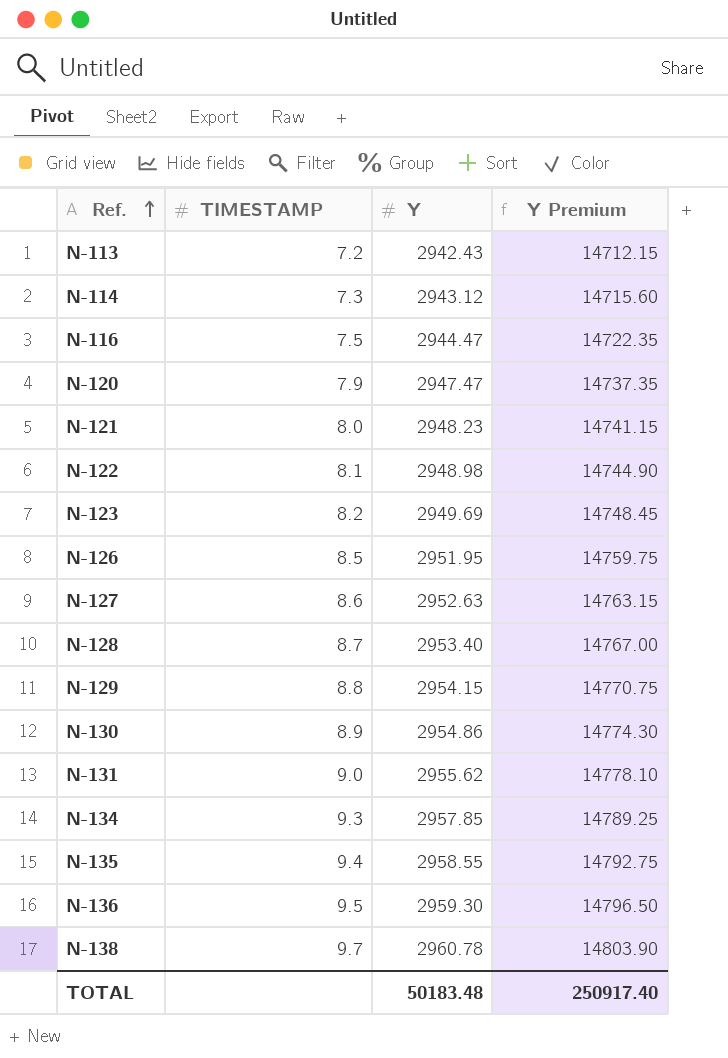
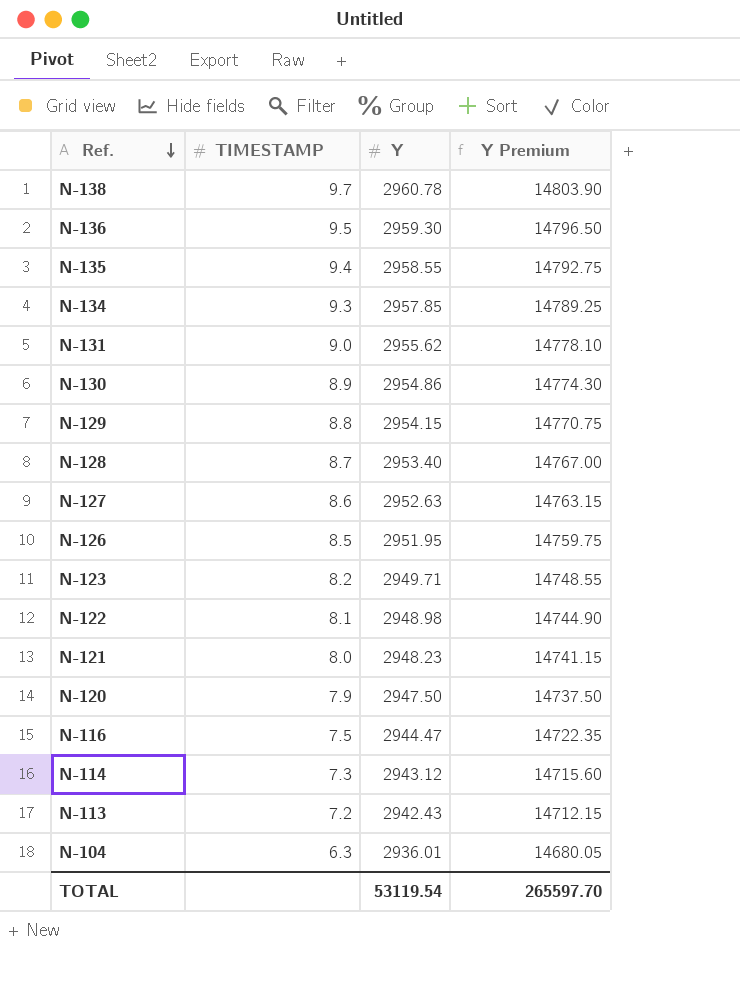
row order: Ref. ascending -> Ref. descending
N-123 | Y: 2949.69 -> 2949.71
N-123 | Y Premium: 14748.45 -> 14748.55
N-120 | Y: 2947.47 -> 2947.50
N-120 | Y Premium: 14737.35 -> 14737.50
row N-104: none -> 6.3 | 2936.01 | 14680.05
TOTAL | Y: 50183.48 -> 53119.54
TOTAL | Y Premium: 250917.40 -> 265597.70

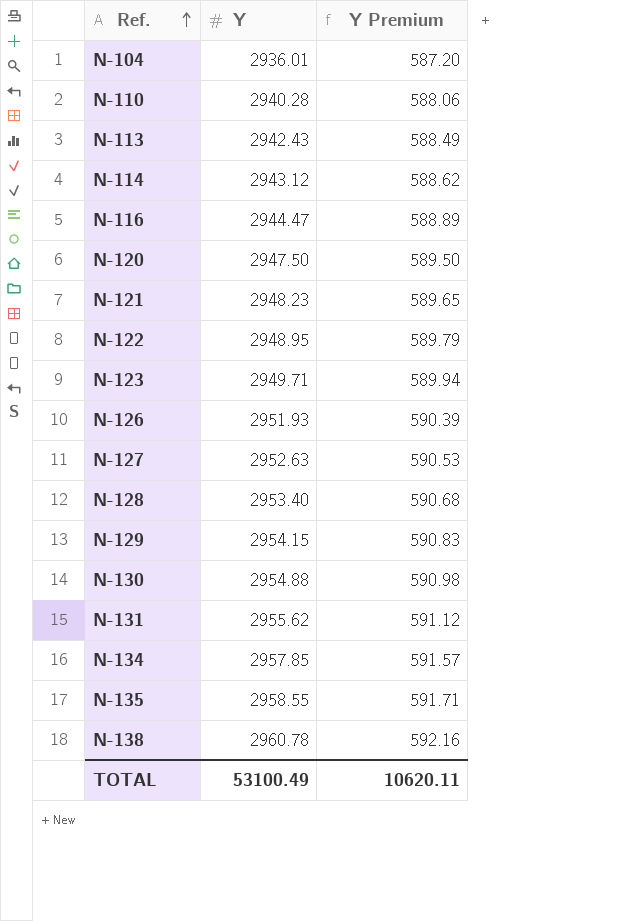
row order: Ref. descending -> Ref. ascending
column TIMESTAMP | position: 2 -> none
column Y Premium | formula: [Y] * 5 -> [Y] * 0.2
row N-136: 9.5 | 2959.30 | 14796.50 -> none
row N-110: none -> 2940.28 | 588.06
N-122 | Y: 2948.98 -> 2948.95
N-126 | Y: 2951.95 -> 2951.93
N-130 | Y: 2954.86 -> 2954.88
TOTAL | Y: 53119.54 -> 53100.49
TOTAL | Y Premium: 265597.70 -> 10620.11

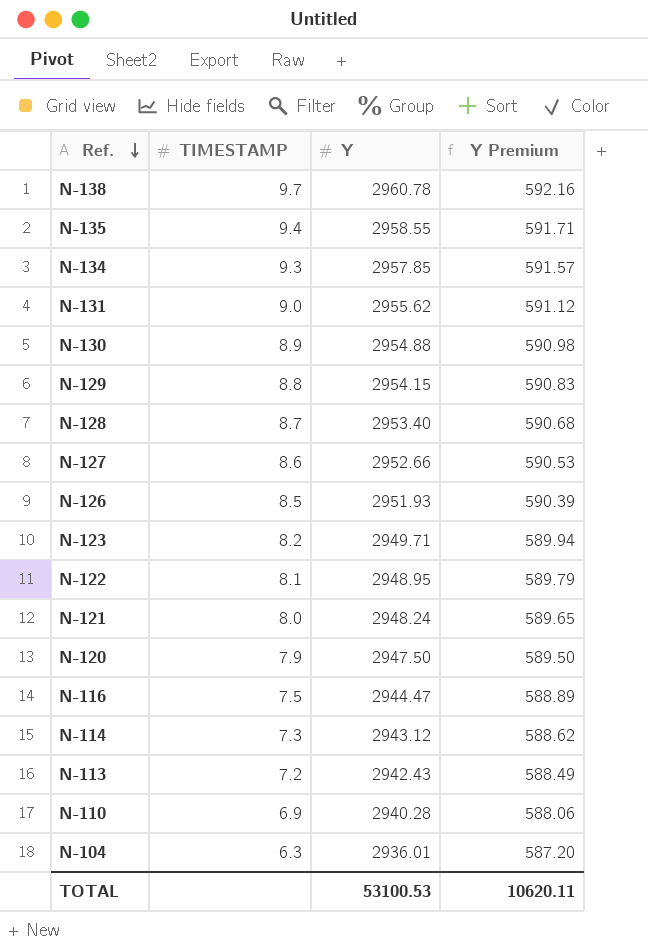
row order: Ref. ascending -> Ref. descending
column TIMESTAMP | position: none -> 2
N-127 | Y: 2952.63 -> 2952.66
N-121 | Y: 2948.23 -> 2948.24
TOTAL | Y: 53100.49 -> 53100.53

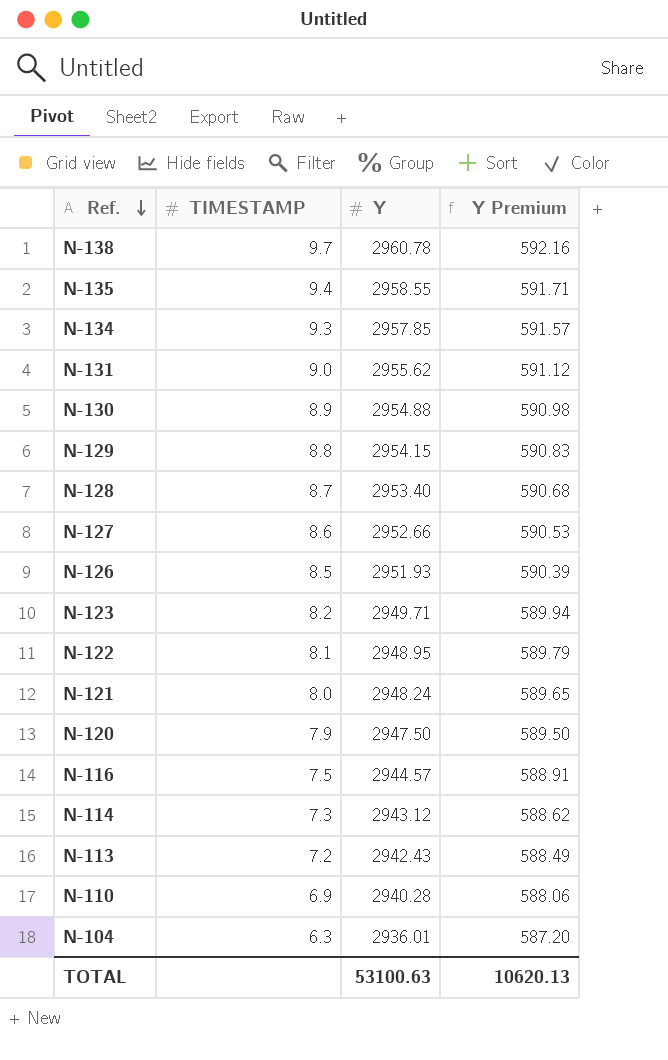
N-116 | Y: 2944.47 -> 2944.57
N-116 | Y Premium: 588.89 -> 588.91
TOTAL | Y: 53100.53 -> 53100.63
TOTAL | Y Premium: 10620.11 -> 10620.13

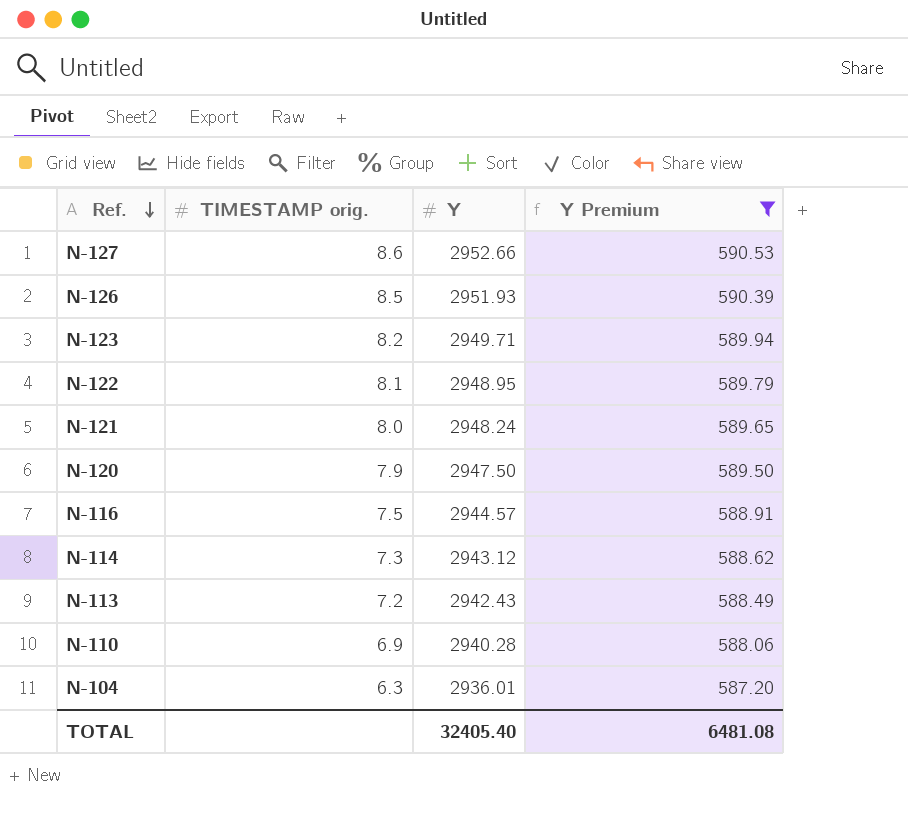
filter: none -> Y Premium <= 590.53
column name: TIMESTAMP -> TIMESTAMP orig.
TOTAL | Y: 53100.63 -> 32405.40
TOTAL | Y Premium: 10620.13 -> 6481.08

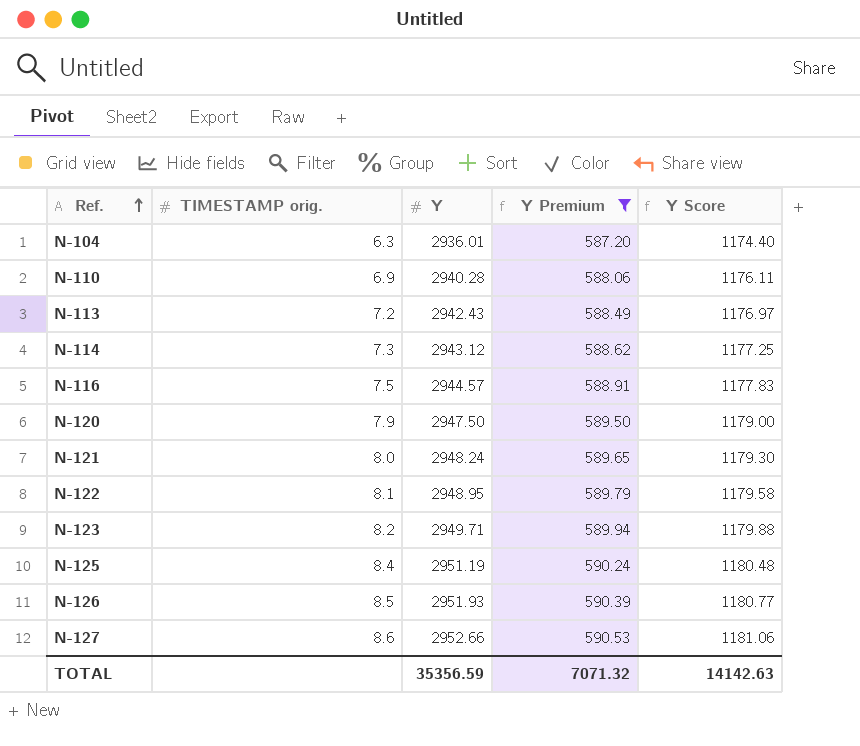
row order: Ref. descending -> Ref. ascending
column Y Score | formula: none -> [Y] * 0.4
row N-125: none -> 8.4 | 2951.19 | 590.24 | 1180.48
TOTAL | Y: 32405.40 -> 35356.59
TOTAL | Y Premium: 6481.08 -> 7071.32

